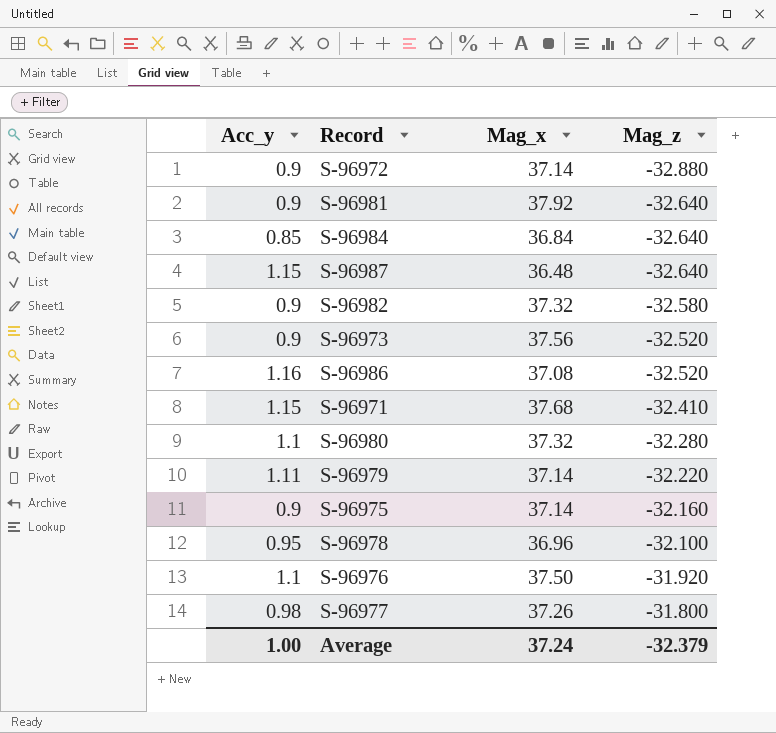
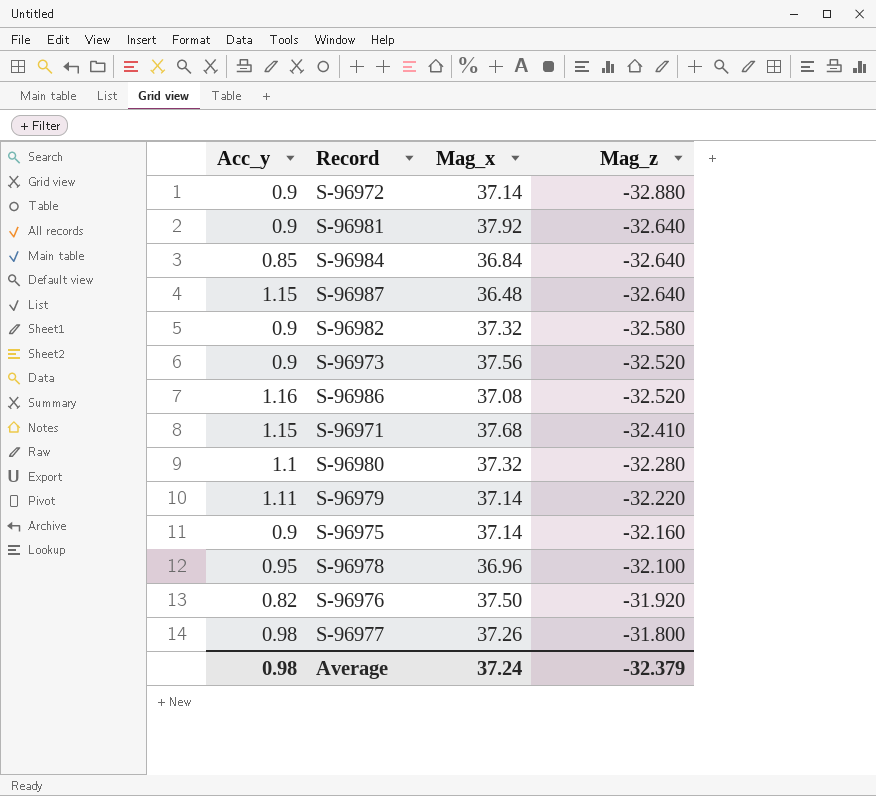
S-96976 | Acc_y: 1.1 -> 0.82
Average | Acc_y: 1.00 -> 0.98

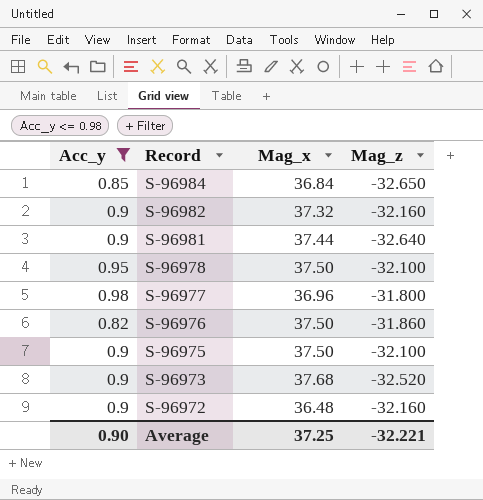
filter: none -> Acc_y <= 0.98
row order: Mag_z ascending -> Record descending
S-96984 | Mag_z: -32.640 -> -32.650
S-96982 | Mag_z: -32.580 -> -32.160
S-96981 | Mag_x: 37.92 -> 37.44
S-96978 | Mag_x: 36.96 -> 37.50
S-96977 | Mag_x: 37.26 -> 36.96
S-96976 | Mag_z: -31.920 -> -31.860
S-96975 | Mag_x: 37.14 -> 37.50
S-96975 | Mag_z: -32.160 -> -32.100
S-96973 | Mag_x: 37.56 -> 37.68
S-96972 | Mag_x: 37.14 -> 36.48
S-96972 | Mag_z: -32.880 -> -32.160
Average | Acc_y: 0.98 -> 0.90
Average | Mag_x: 37.24 -> 37.25
Average | Mag_z: -32.379 -> -32.221

